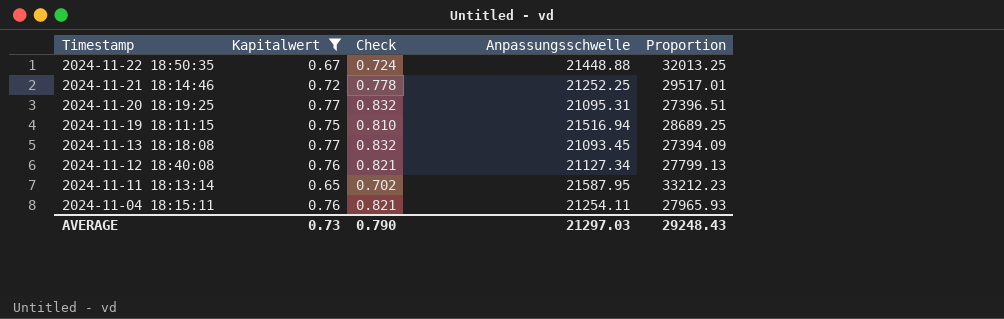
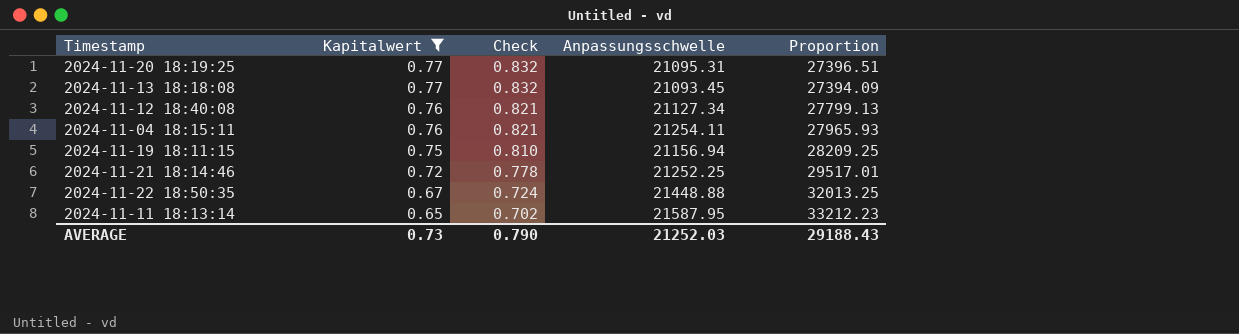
row order: Timestamp descending -> Kapitalwert descending
2024-11-19 18:11:15 | Anpassungsschwelle: 21516.94 -> 21156.94
2024-11-19 18:11:15 | Proportion: 28689.25 -> 28209.25
AVERAGE | Anpassungsschwelle: 21297.03 -> 21252.03
AVERAGE | Proportion: 29248.43 -> 29188.43

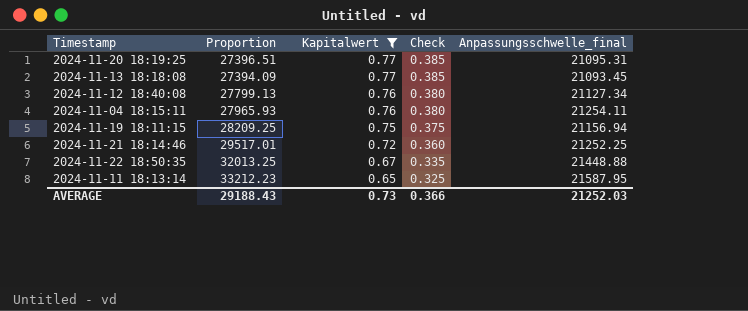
column Proportion | position: 5 -> 2
column Check | formula: [Kapitalwert] * 1.08 -> [Kapitalwert] * 0.5
column name: Anpassungsschwelle -> Anpassungsschwelle_final
AVERAGE | Check: 0.790 -> 0.366

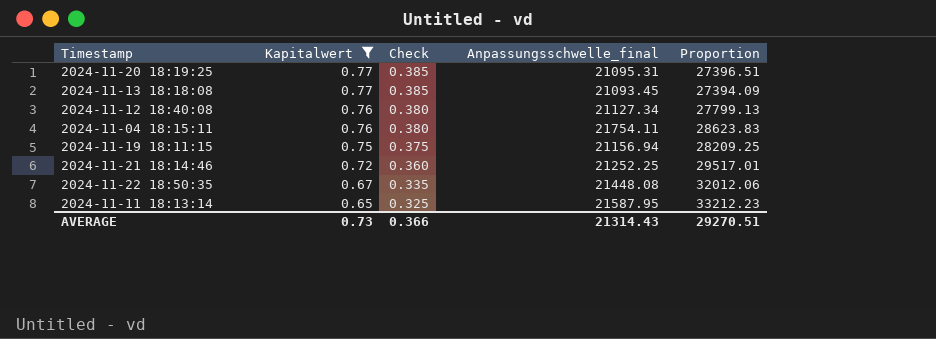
column Proportion | position: 2 -> 5
2024-11-04 18:15:11 | Anpassungsschwelle_final: 21254.11 -> 21754.11
2024-11-04 18:15:11 | Proportion: 27965.93 -> 28623.83
2024-11-22 18:50:35 | Anpassungsschwelle_final: 21448.88 -> 21448.08
2024-11-22 18:50:35 | Proportion: 32013.25 -> 32012.06
AVERAGE | Anpassungsschwelle_final: 21252.03 -> 21314.43
AVERAGE | Proportion: 29188.43 -> 29270.51

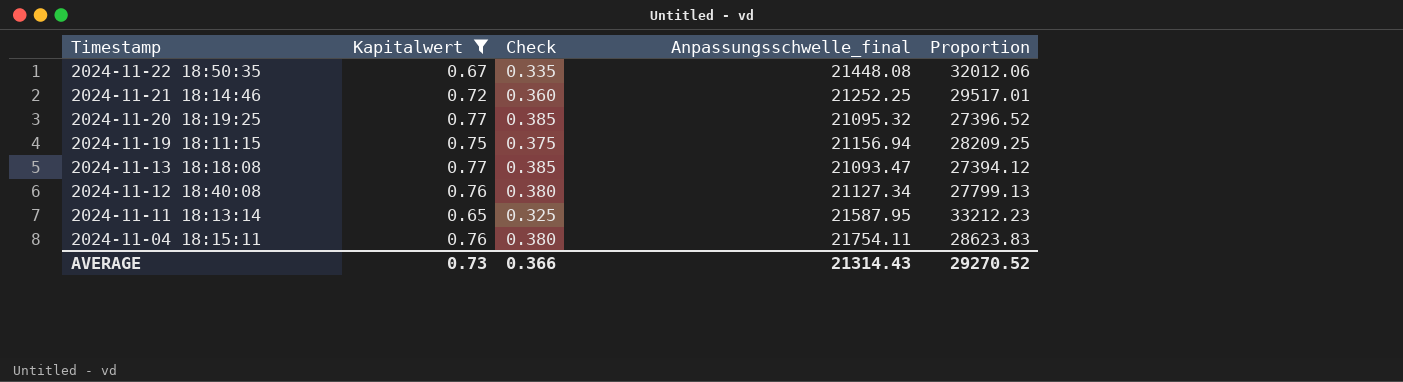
row order: Kapitalwert descending -> Timestamp descending
2024-11-20 18:19:25 | Anpassungsschwelle_final: 21095.31 -> 21095.32
2024-11-20 18:19:25 | Proportion: 27396.51 -> 27396.52
2024-11-13 18:18:08 | Anpassungsschwelle_final: 21093.45 -> 21093.47
2024-11-13 18:18:08 | Proportion: 27394.09 -> 27394.12
AVERAGE | Proportion: 29270.51 -> 29270.52

